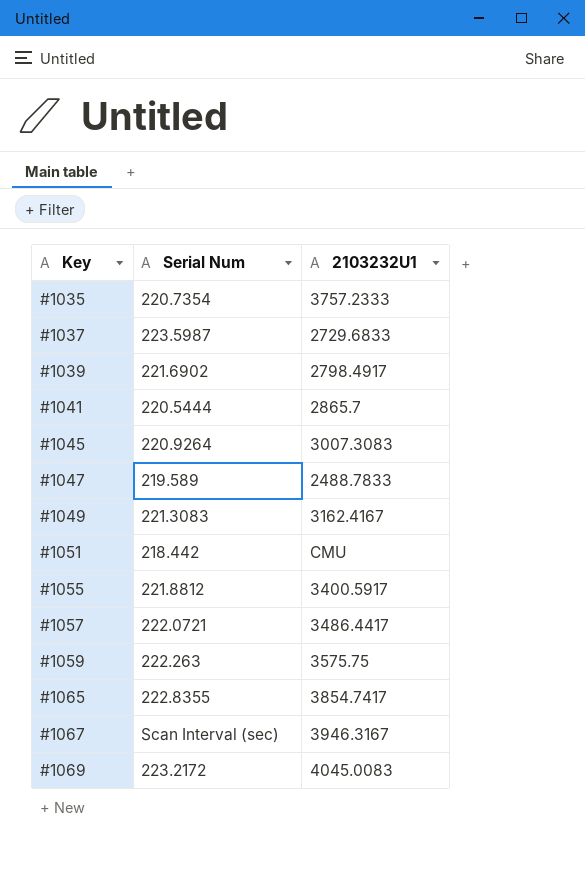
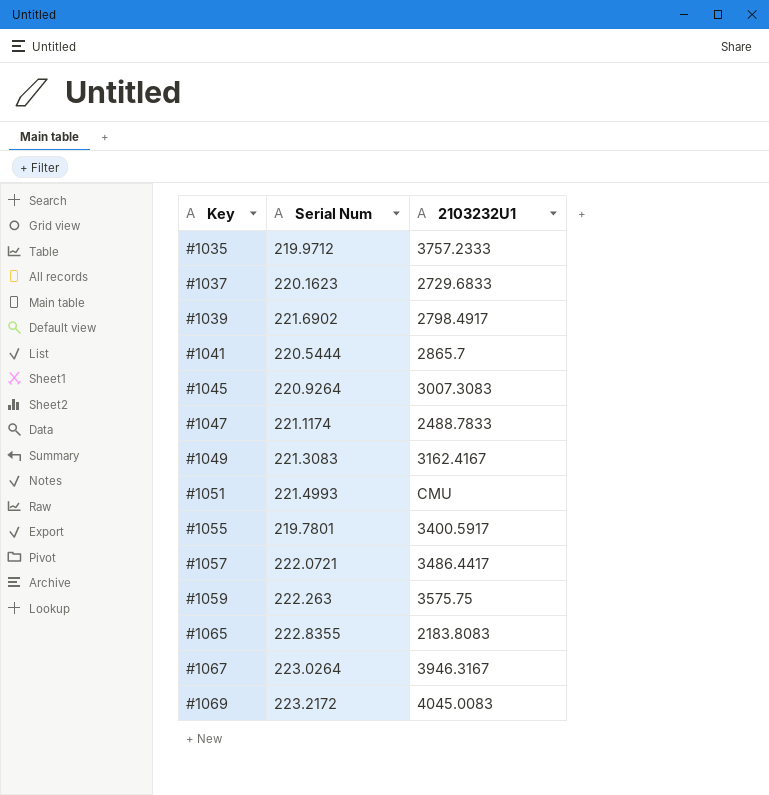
#1035 | Serial Num: 220.7354 -> 219.9712
#1037 | Serial Num: 223.5987 -> 220.1623
#1047 | Serial Num: 219.589 -> 221.1174
#1051 | Serial Num: 218.442 -> 221.4993
#1055 | Serial Num: 221.8812 -> 219.7801
#1065 | 2103232U1: 3854.7417 -> 2183.8083
#1067 | Serial Num: Scan Interval (sec) -> 223.0264

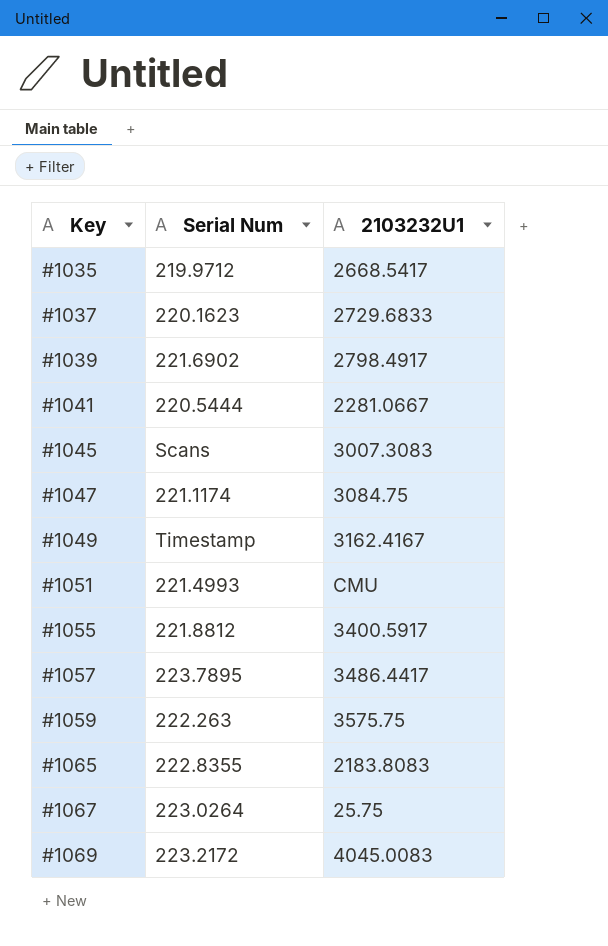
#1035 | 2103232U1: 3757.2333 -> 2668.5417
#1041 | 2103232U1: 2865.7 -> 2281.0667
#1045 | Serial Num: 220.9264 -> Scans
#1047 | 2103232U1: 2488.7833 -> 3084.75
#1049 | Serial Num: 221.3083 -> Timestamp
#1055 | Serial Num: 219.7801 -> 221.8812
#1057 | Serial Num: 222.0721 -> 223.7895
#1067 | 2103232U1: 3946.3167 -> 25.75

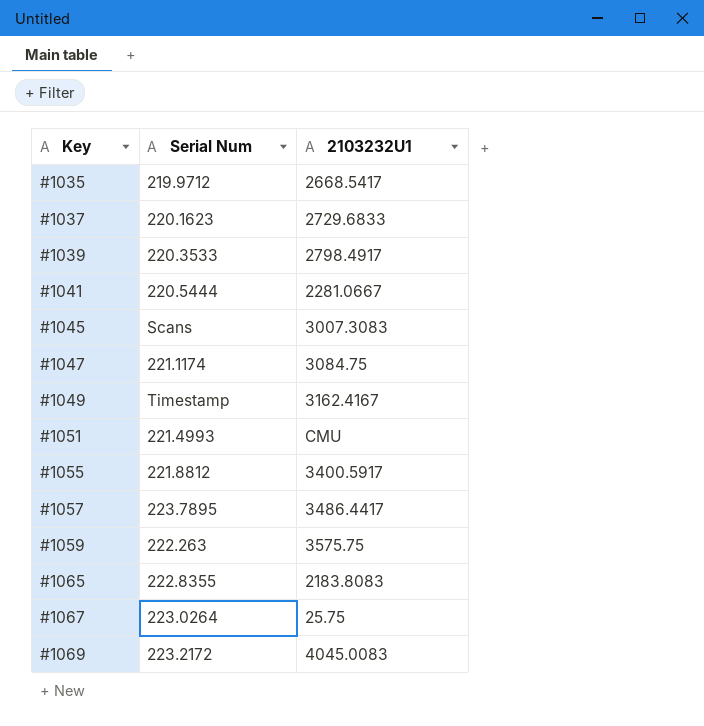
#1039 | Serial Num: 221.6902 -> 220.3533

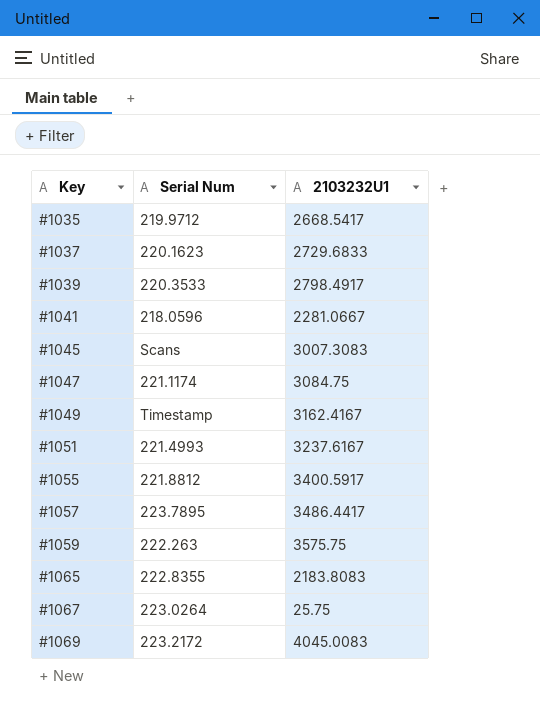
#1041 | Serial Num: 220.5444 -> 218.0596
#1051 | 2103232U1: CMU -> 3237.6167

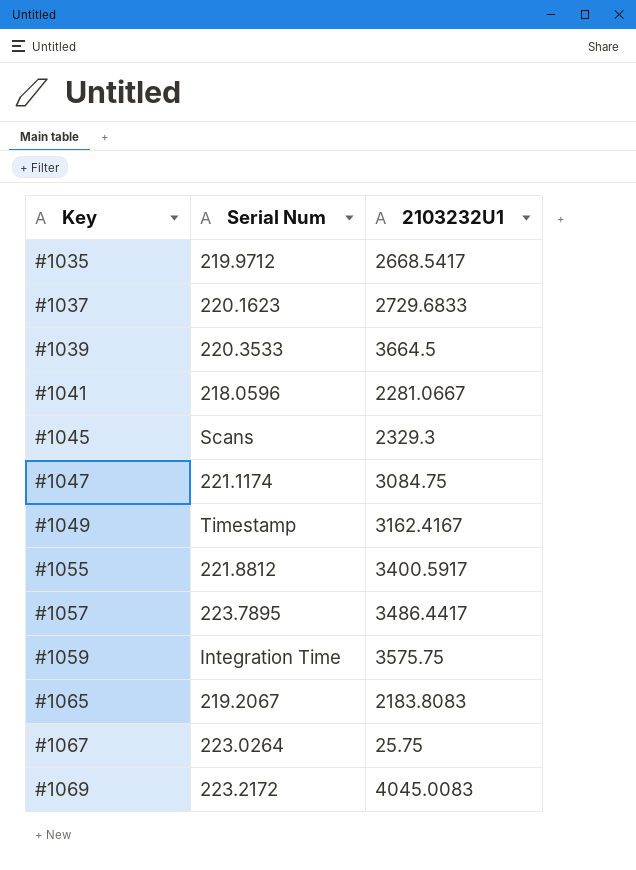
row #1051: 221.4993 | 3237.6167 -> none
#1039 | 2103232U1: 2798.4917 -> 3664.5
#1045 | 2103232U1: 3007.3083 -> 2329.3
#1059 | Serial Num: 222.263 -> Integration Time
#1065 | Serial Num: 222.8355 -> 219.2067

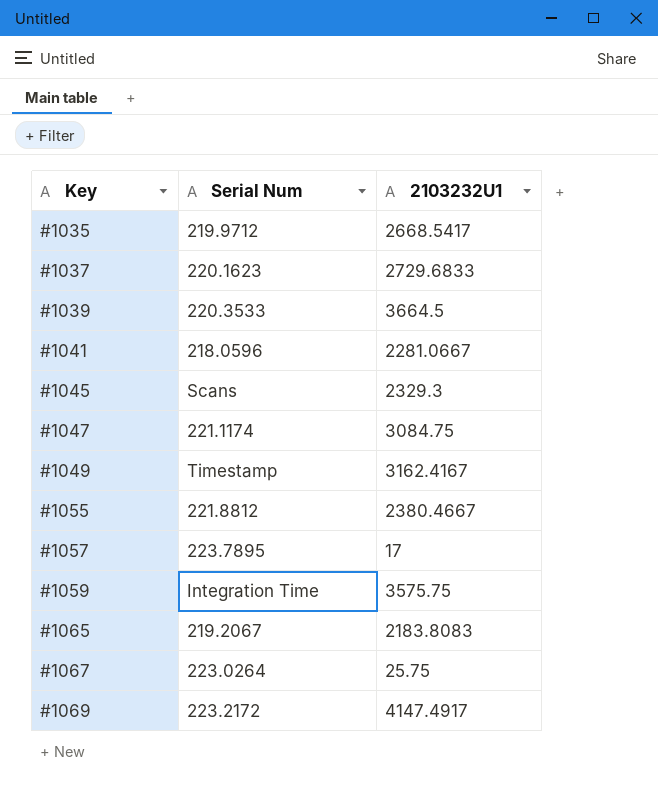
#1055 | 2103232U1: 3400.5917 -> 2380.4667
#1057 | 2103232U1: 3486.4417 -> 17
#1069 | 2103232U1: 4045.0083 -> 4147.4917

